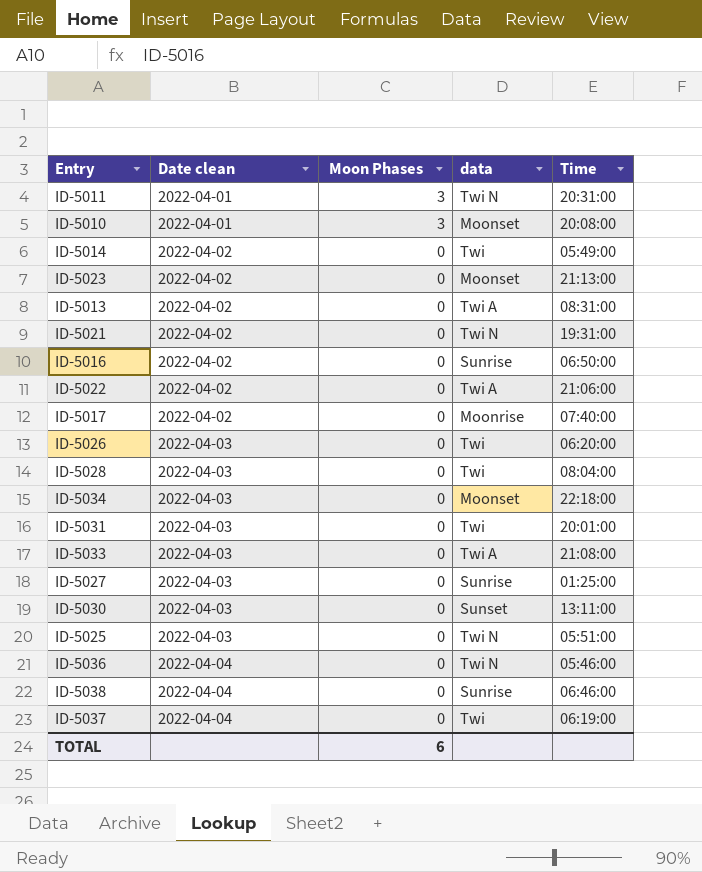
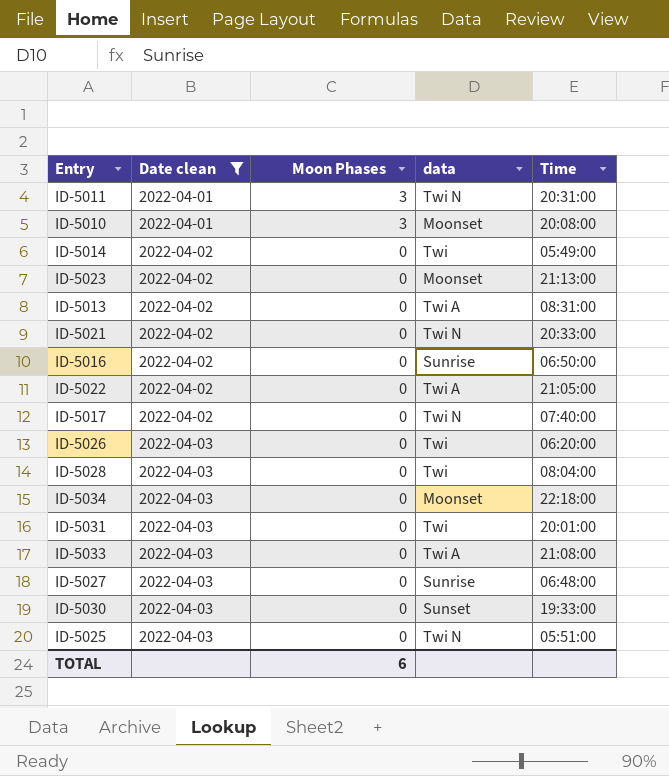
filter: none -> Date clean != 2022-04-04
ID-5021 | Time: 19:31:00 -> 20:33:00
ID-5022 | Time: 21:06:00 -> 21:05:00
ID-5017 | data: Moonrise -> Twi N
ID-5027 | Time: 01:25:00 -> 06:48:00
ID-5030 | Time: 13:11:00 -> 19:33:00

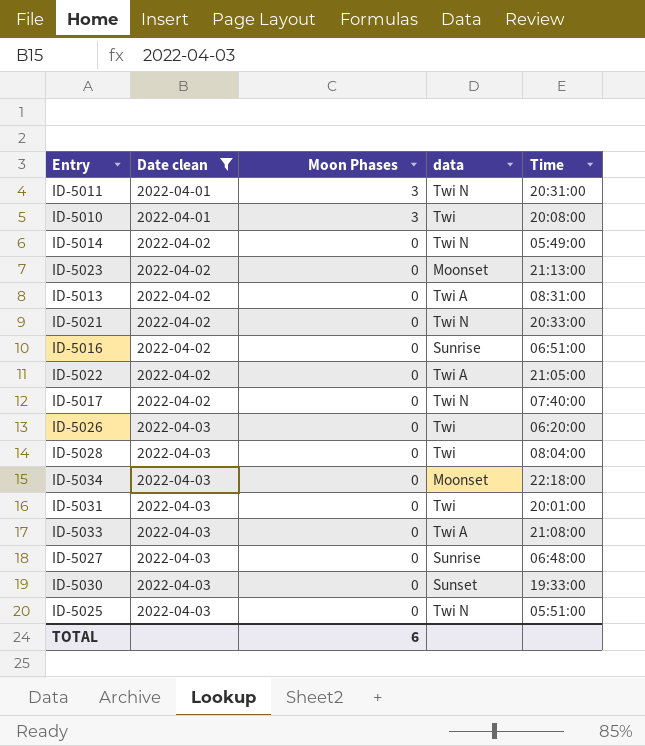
ID-5010 | data: Moonset -> Twi
ID-5014 | data: Twi -> Twi N
ID-5016 | Time: 06:50:00 -> 06:51:00

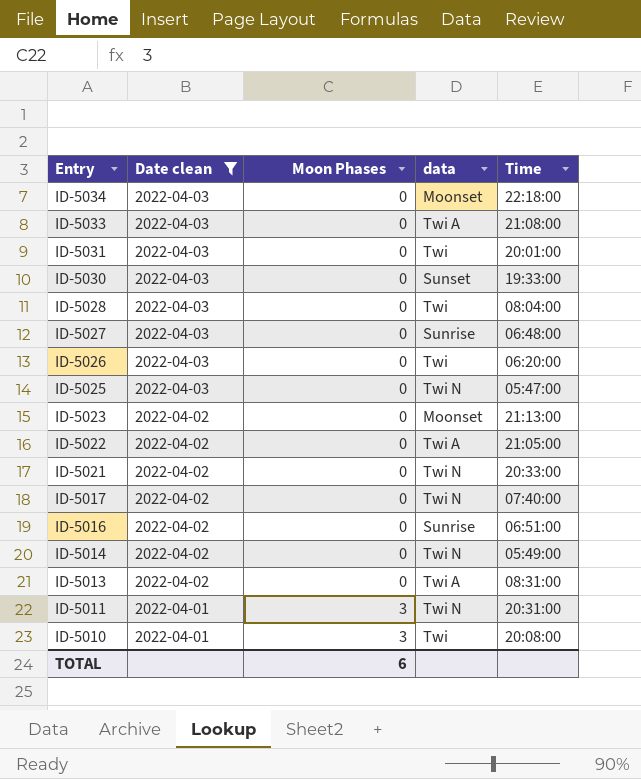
row order: Date clean ascending -> Entry descending
ID-5025 | Time: 05:51:00 -> 05:47:00

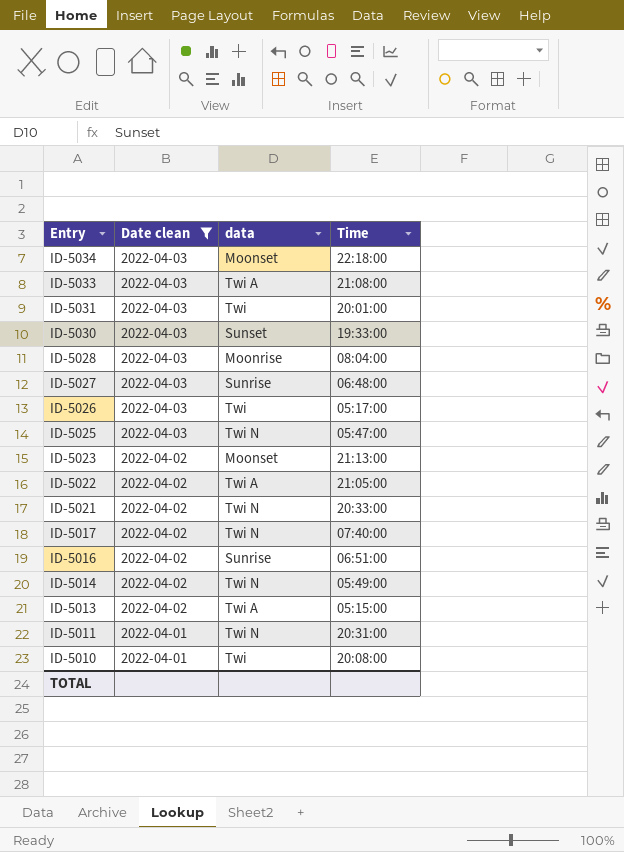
column Moon Phases | position: 3 -> none
ID-5028 | data: Twi -> Moonrise
ID-5026 | Time: 06:20:00 -> 05:17:00
ID-5013 | Time: 08:31:00 -> 05:15:00

